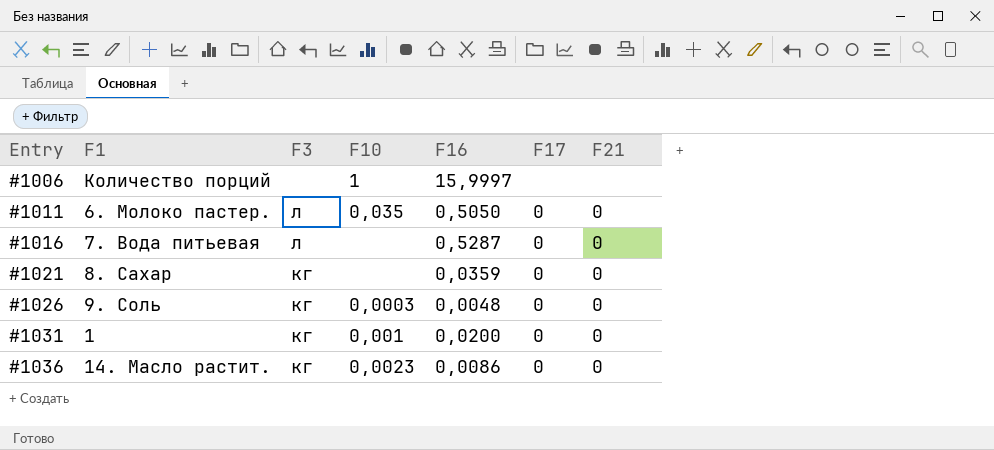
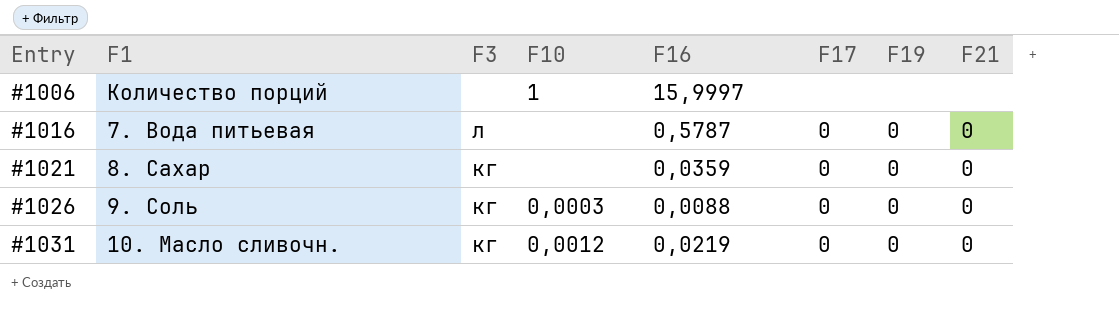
column F19 | position: none -> 7
row #1011: 6. Молоко пастер. | л | 0,035 | 0,5050 | 0 | 0 -> none
row #1036: 14. Масло растит. | кг | 0,0023 | 0,0086 | 0 | 0 -> none
#1016 | F16: 0,5287 -> 0,5787
#1026 | F16: 0,0048 -> 0,0088
#1031 | F1: 1 -> 10. Масло сливочн.
#1031 | F10: 0,001 -> 0,0012
#1031 | F16: 0,0200 -> 0,0219

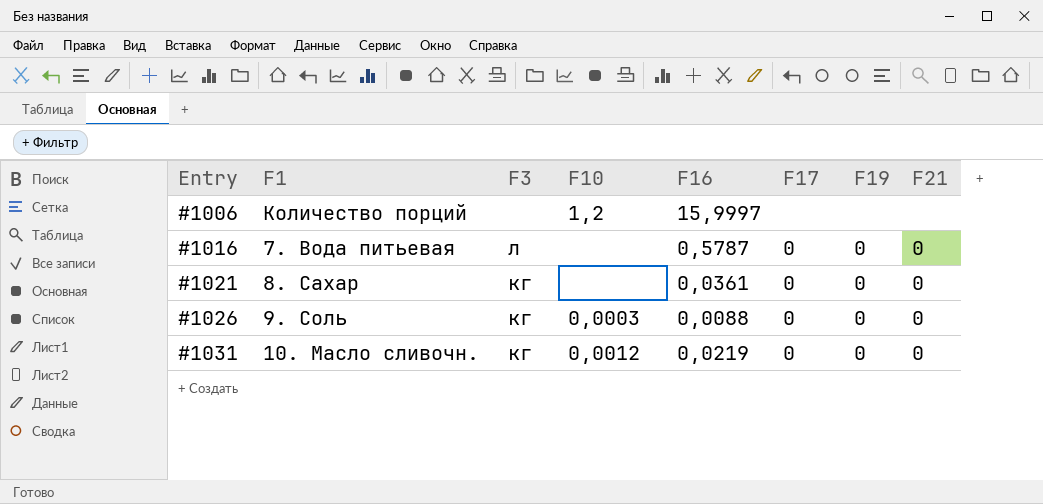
#1006 | F10: 1 -> 1,2
#1021 | F16: 0,0359 -> 0,0361

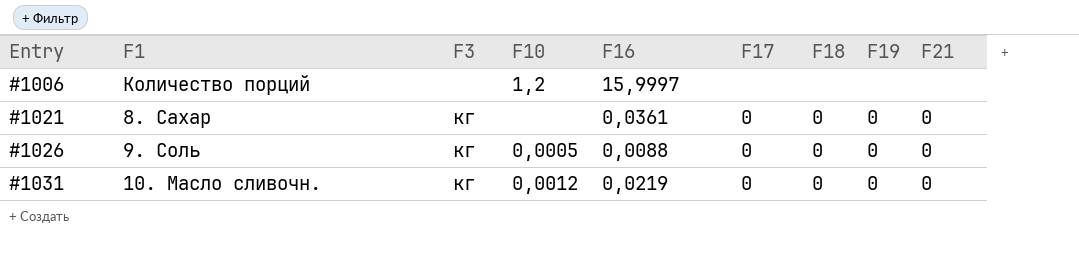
column F18 | position: none -> 7
row #1016: 7. Вода питьевая | л | none | 0,5787 | 0 | 0 | 0 -> none
#1026 | F10: 0,0003 -> 0,0005

